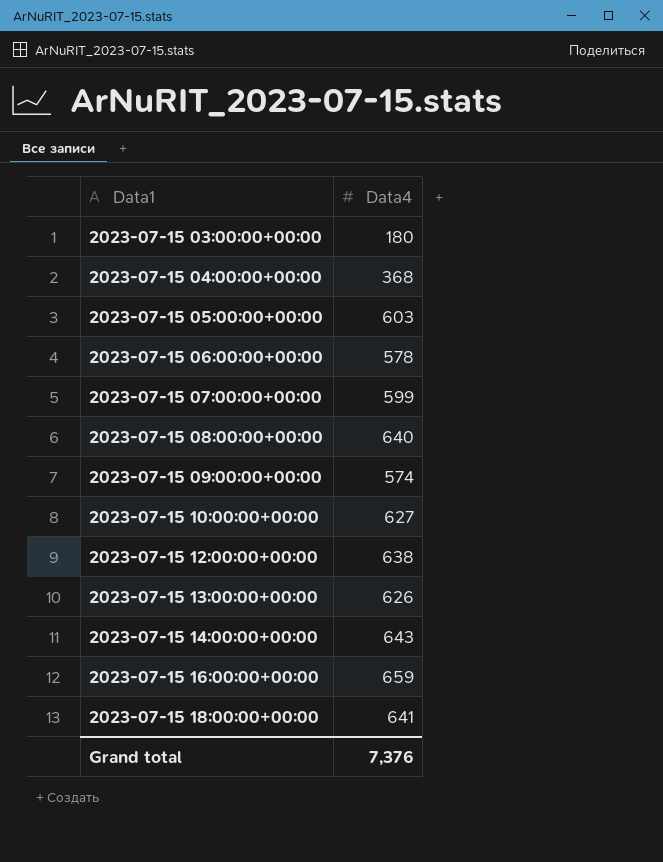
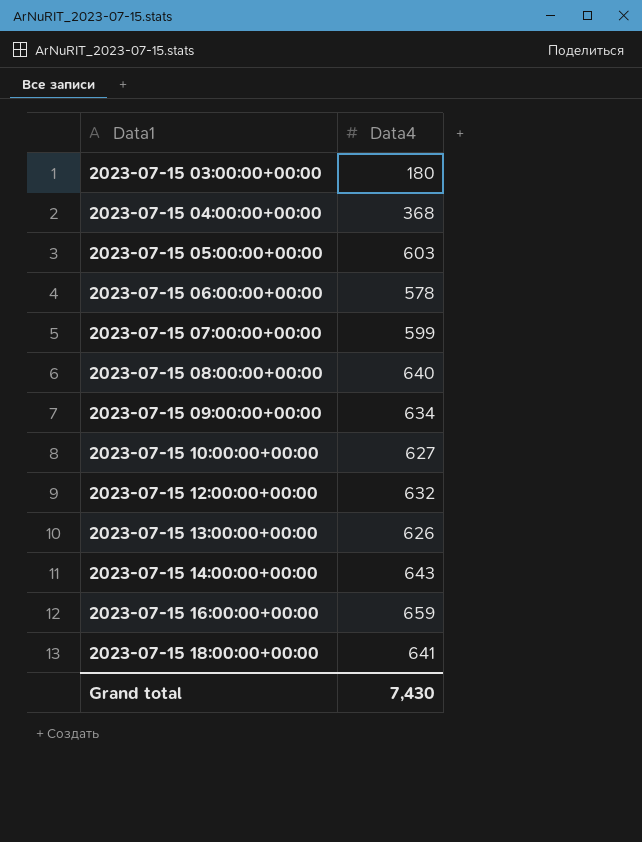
2023-07-15 09:00:00+00:00 | Data4: 574 -> 634
2023-07-15 12:00:00+00:00 | Data4: 638 -> 632
Grand total | Data4: 7,376 -> 7,430

